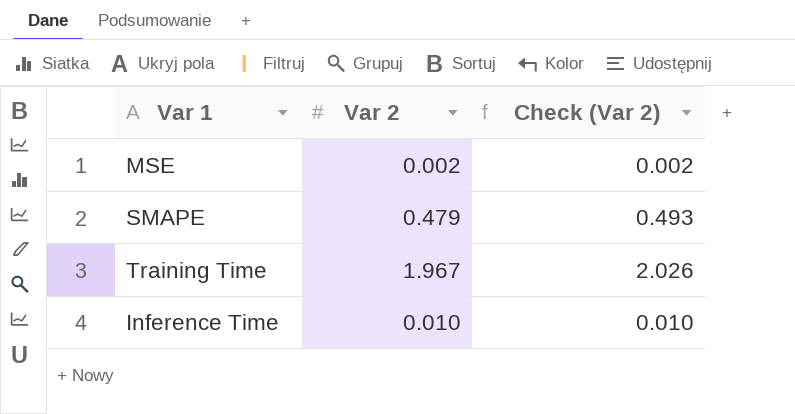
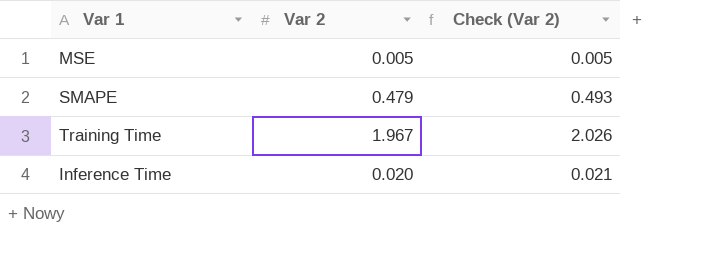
MSE | Var 2: 0.002 -> 0.005
MSE | Check (Var 2): 0.002 -> 0.005
Inference Time | Var 2: 0.010 -> 0.020
Inference Time | Check (Var 2): 0.010 -> 0.021

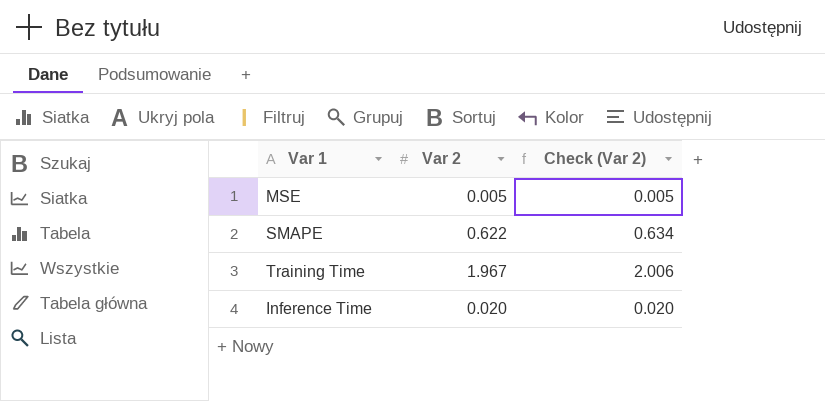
column Check (Var 2) | formula: [Var 2] * 1.03 -> [Var 2] * 1.02
SMAPE | Var 2: 0.479 -> 0.622

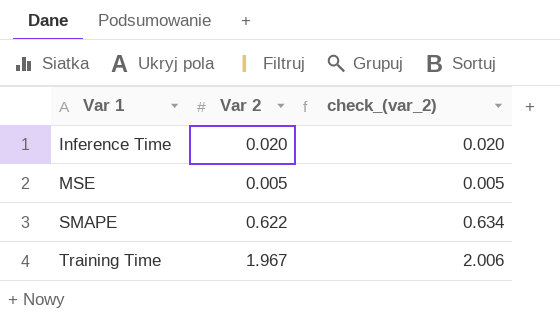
row order: none -> Var 1 ascending
column name: Check (Var 2) -> check_(var_2)

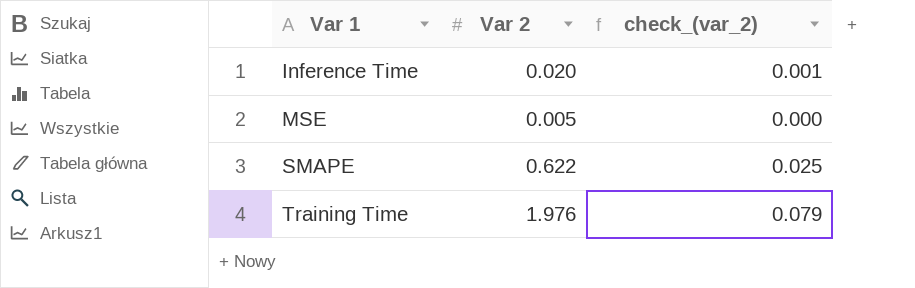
column check_(var_2) | formula: [Var 2] * 1.02 -> [Var 2] * 0.04
Training Time | Var 2: 1.967 -> 1.976

